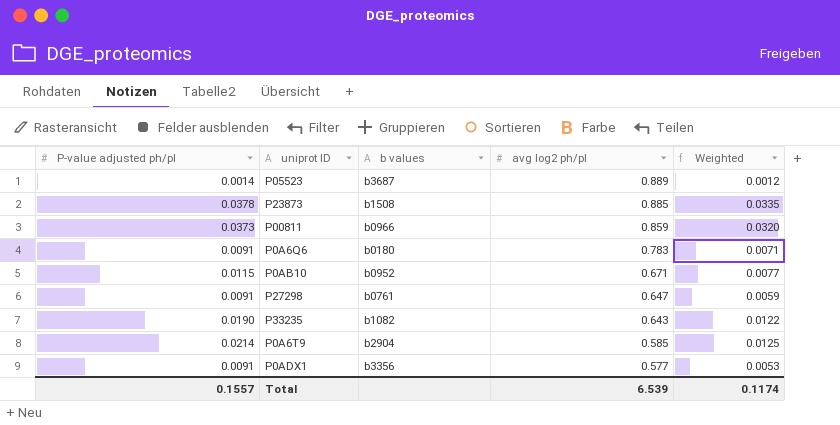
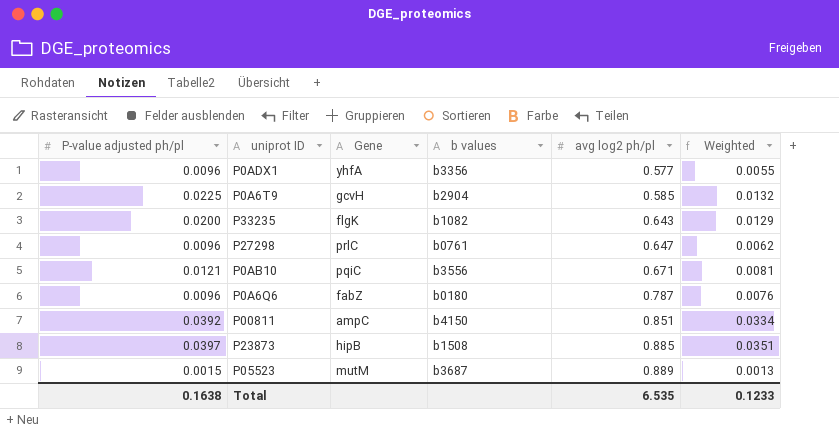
row order: avg log2 ph/pl descending -> avg log2 ph/pl ascending
column Gene | position: none -> 3
P0ADX1 | P-value adjusted ph/pl: 0.0091 -> 0.0096
P0ADX1 | Weighted: 0.0053 -> 0.0055
P0A6T9 | P-value adjusted ph/pl: 0.0214 -> 0.0225
P0A6T9 | Weighted: 0.0125 -> 0.0132
P33235 | P-value adjusted ph/pl: 0.0190 -> 0.0200
P33235 | Weighted: 0.0122 -> 0.0129
P27298 | P-value adjusted ph/pl: 0.0091 -> 0.0096
P27298 | Weighted: 0.0059 -> 0.0062
P0AB10 | P-value adjusted ph/pl: 0.0115 -> 0.0121
P0AB10 | b values: b0952 -> b3556
P0AB10 | Weighted: 0.0077 -> 0.0081
P0A6Q6 | P-value adjusted ph/pl: 0.0091 -> 0.0096
P0A6Q6 | avg log2 ph/pl: 0.783 -> 0.787
P0A6Q6 | Weighted: 0.0071 -> 0.0076
P00811 | P-value adjusted ph/pl: 0.0373 -> 0.0392
P00811 | b values: b0966 -> b4150
P00811 | avg log2 ph/pl: 0.859 -> 0.851
P00811 | Weighted: 0.0320 -> 0.0334
P23873 | P-value adjusted ph/pl: 0.0378 -> 0.0397
P23873 | Weighted: 0.0335 -> 0.0351
P05523 | P-value adjusted ph/pl: 0.0014 -> 0.0015
P05523 | Weighted: 0.0012 -> 0.0013
Total | P-value adjusted ph/pl: 0.1557 -> 0.1638
Total | avg log2 ph/pl: 6.539 -> 6.535
Total | Weighted: 0.1174 -> 0.1233

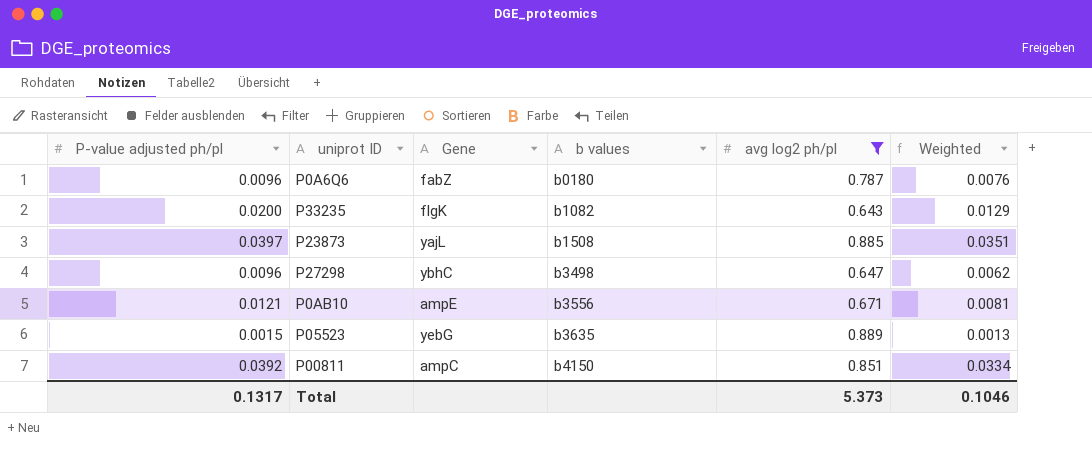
filter: none -> avg log2 ph/pl >= 0.643
row order: avg log2 ph/pl ascending -> b values ascending
P23873 | Gene: hipB -> yajL
P27298 | Gene: prlC -> ybhC
P27298 | b values: b0761 -> b3498
P0AB10 | Gene: pqiC -> ampE
P05523 | Gene: mutM -> yebG
P05523 | b values: b3687 -> b3635
Total | P-value adjusted ph/pl: 0.1638 -> 0.1317
Total | avg log2 ph/pl: 6.535 -> 5.373
Total | Weighted: 0.1233 -> 0.1046

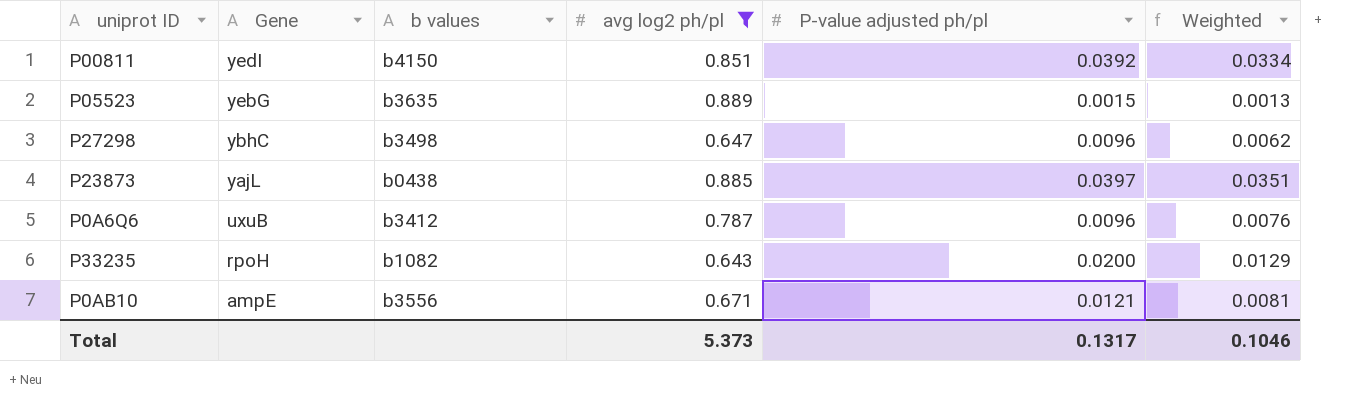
row order: b values ascending -> Gene descending
column P-value adjusted ph/pl | position: 1 -> 5
P00811 | Gene: ampC -> yedI
P23873 | b values: b1508 -> b0438
P0A6Q6 | Gene: fabZ -> uxuB
P0A6Q6 | b values: b0180 -> b3412
P33235 | Gene: flgK -> rpoH

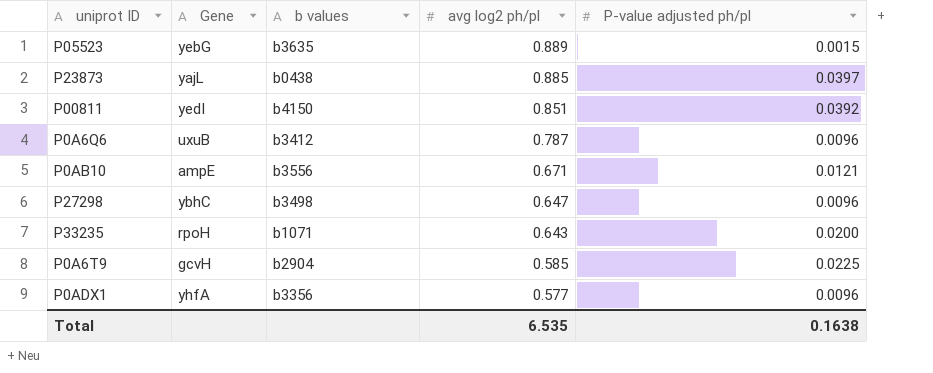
filter: avg log2 ph/pl >= 0.643 -> none
row order: Gene descending -> avg log2 ph/pl descending
column Weighted | formula: [avg log2 ph/pl] * [P-value adjusted ph/pl] -> none
P33235 | b values: b1082 -> b1071
Total | avg log2 ph/pl: 5.373 -> 6.535
Total | P-value adjusted ph/pl: 0.1317 -> 0.1638

